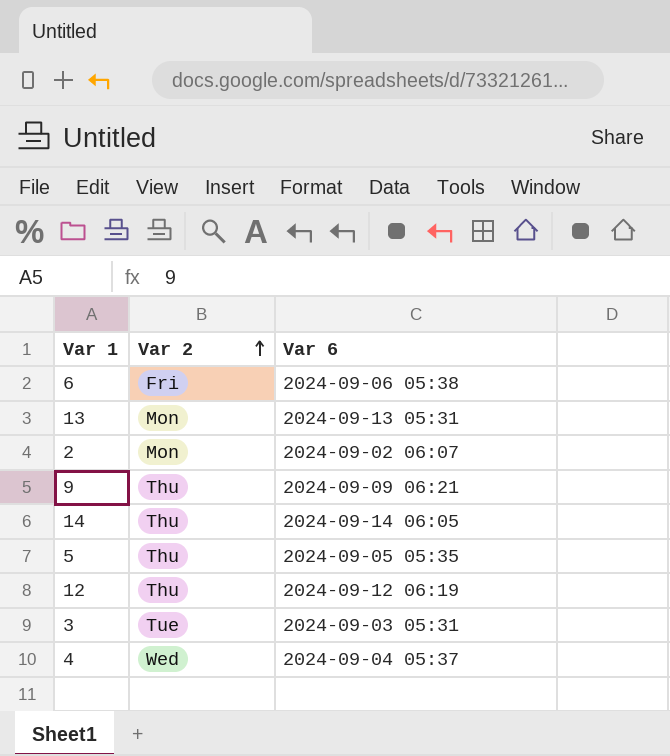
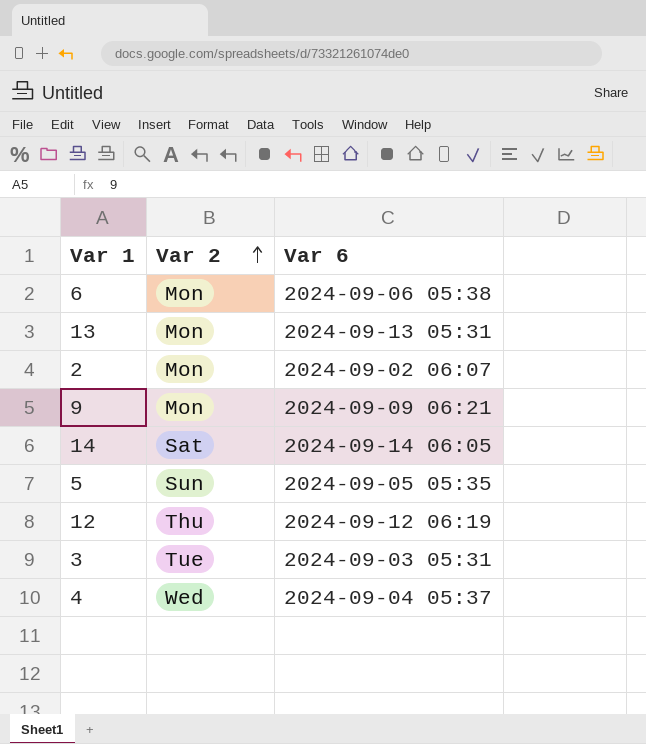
6 | Var 2: Fri -> Mon
9 | Var 2: Thu -> Mon
14 | Var 2: Thu -> Sat
5 | Var 2: Thu -> Sun

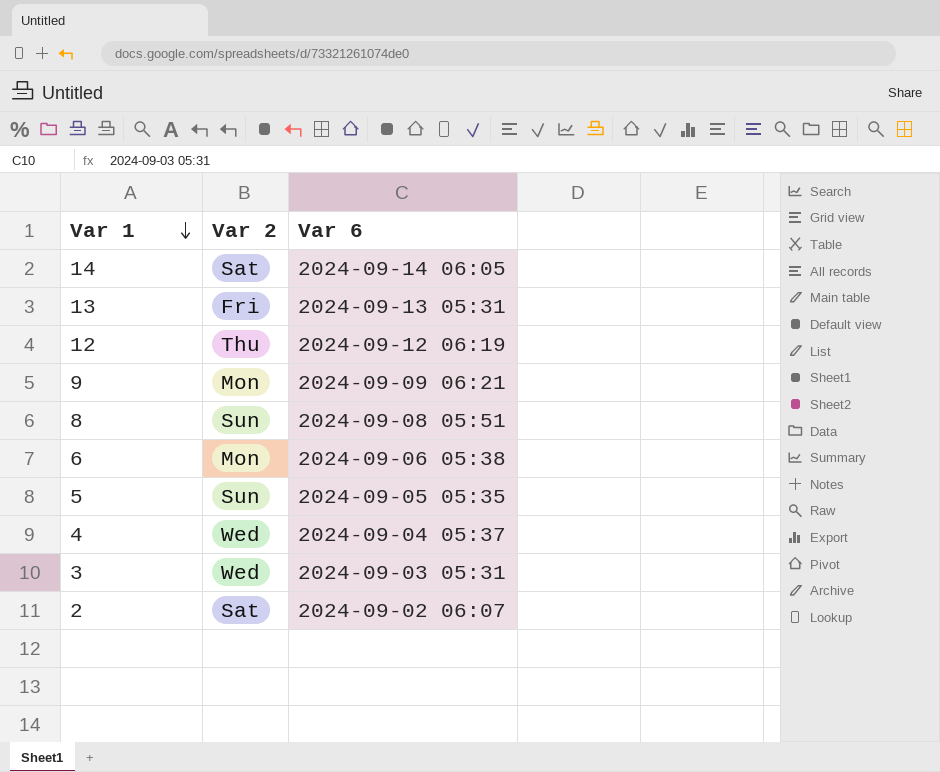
row order: Var 2 ascending -> Var 1 descending
13 | Var 2: Mon -> Fri
row 8: none -> Sun | 2024-09-08 05:51
3 | Var 2: Tue -> Wed
2 | Var 2: Mon -> Sat

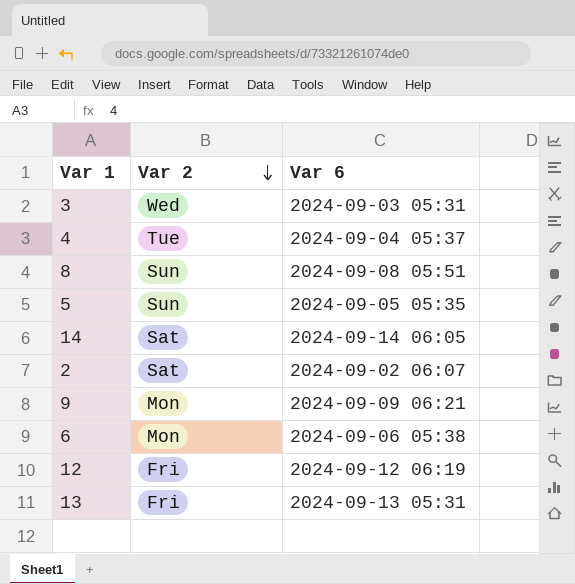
row order: Var 1 descending -> Var 2 descending
4 | Var 2: Wed -> Tue
12 | Var 2: Thu -> Fri

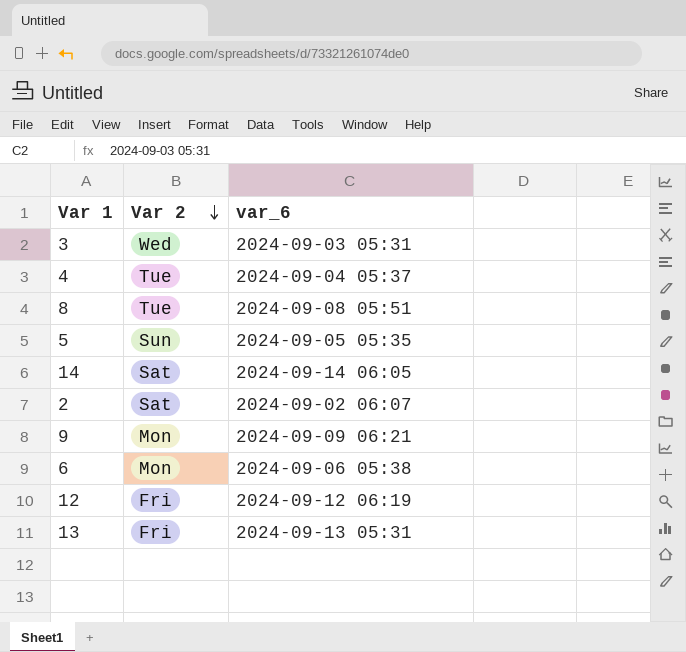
column name: Var 6 -> var_6
8 | Var 2: Sun -> Tue

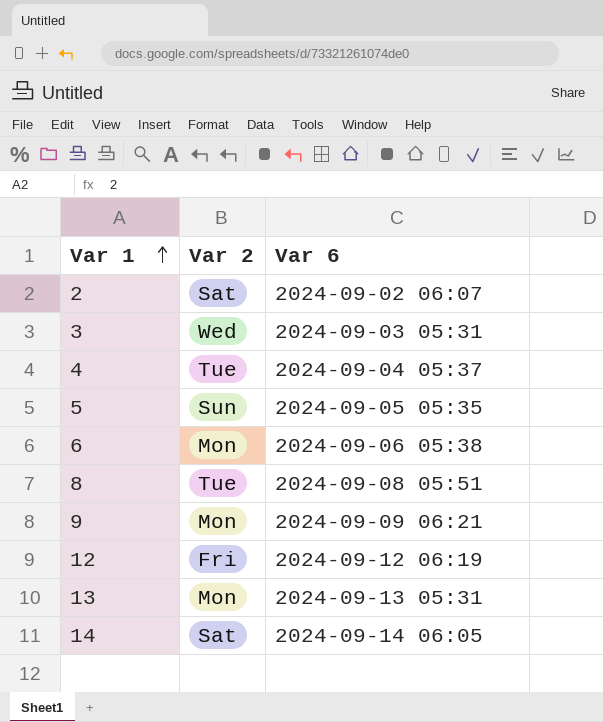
row order: Var 2 descending -> Var 1 ascending
column name: var_6 -> Var 6
13 | Var 2: Fri -> Mon

